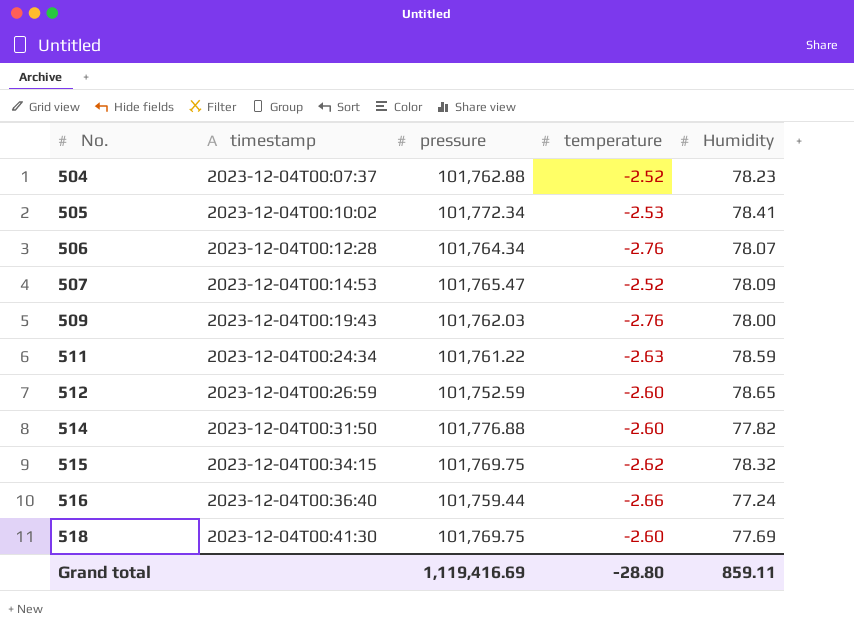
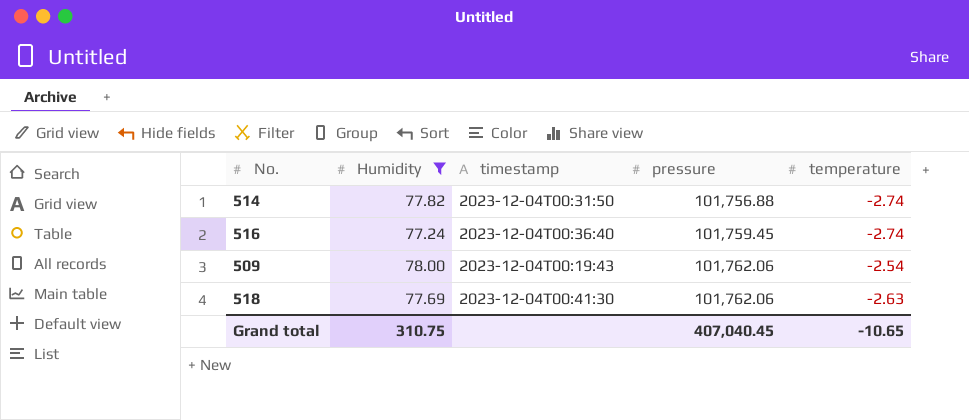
filter: none -> Humidity <= 78.00
row order: No. ascending -> pressure ascending
column Humidity | position: 5 -> 2
514 | pressure: 101,776.88 -> 101,756.88
514 | temperature: -2.60 -> -2.74
516 | pressure: 101,759.44 -> 101,759.45
516 | temperature: -2.66 -> -2.74
509 | pressure: 101,762.03 -> 101,762.06
509 | temperature: -2.76 -> -2.54
518 | pressure: 101,769.75 -> 101,762.06
518 | temperature: -2.60 -> -2.63
Grand total | Humidity: 859.11 -> 310.75
Grand total | pressure: 1,119,416.69 -> 407,040.45
Grand total | temperature: -28.80 -> -10.65

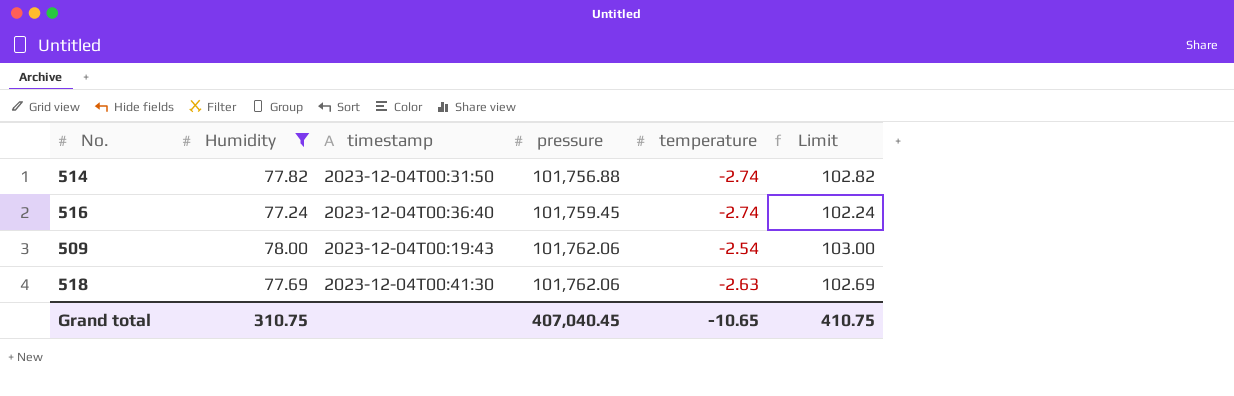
column Limit | formula: none -> [Humidity] + 25

